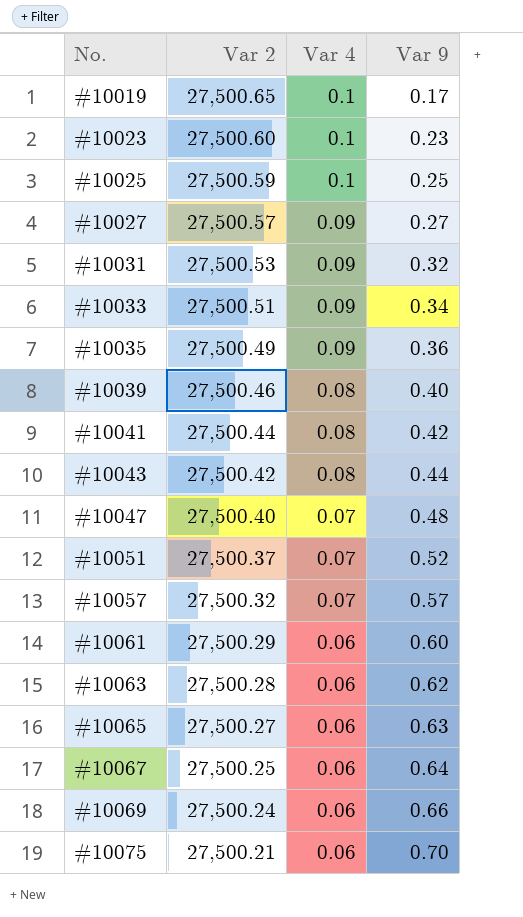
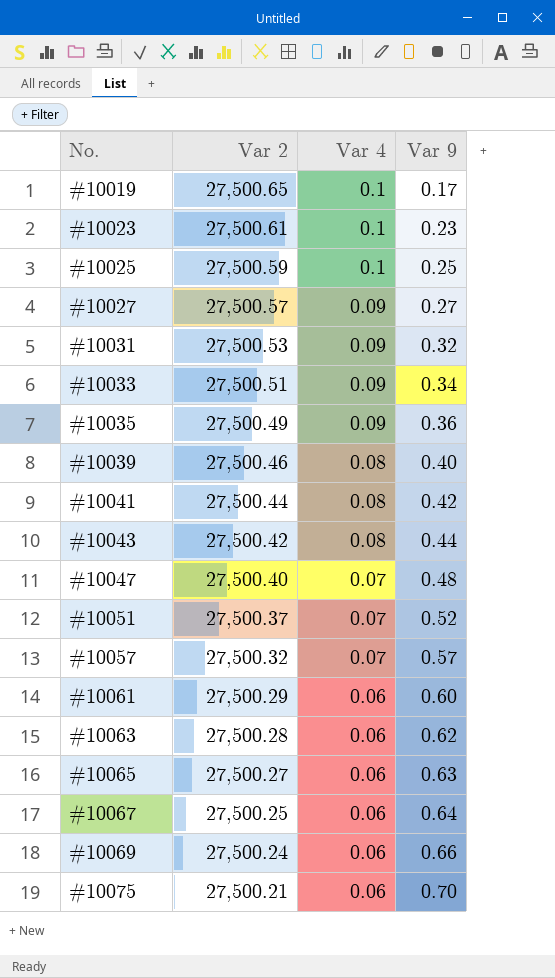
#10023 | Var 2: 27,500.60 -> 27,500.61

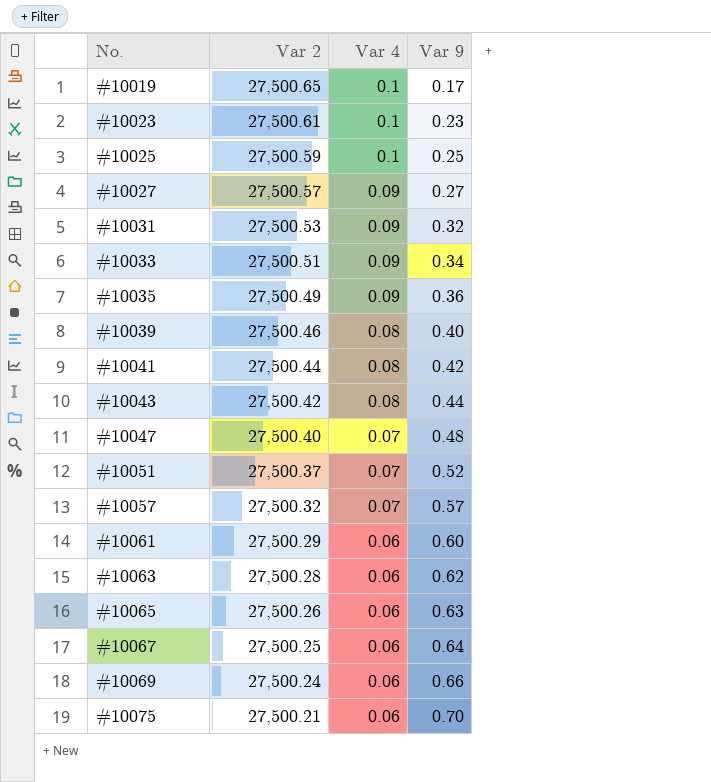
#10065 | Var 2: 27,500.27 -> 27,500.26

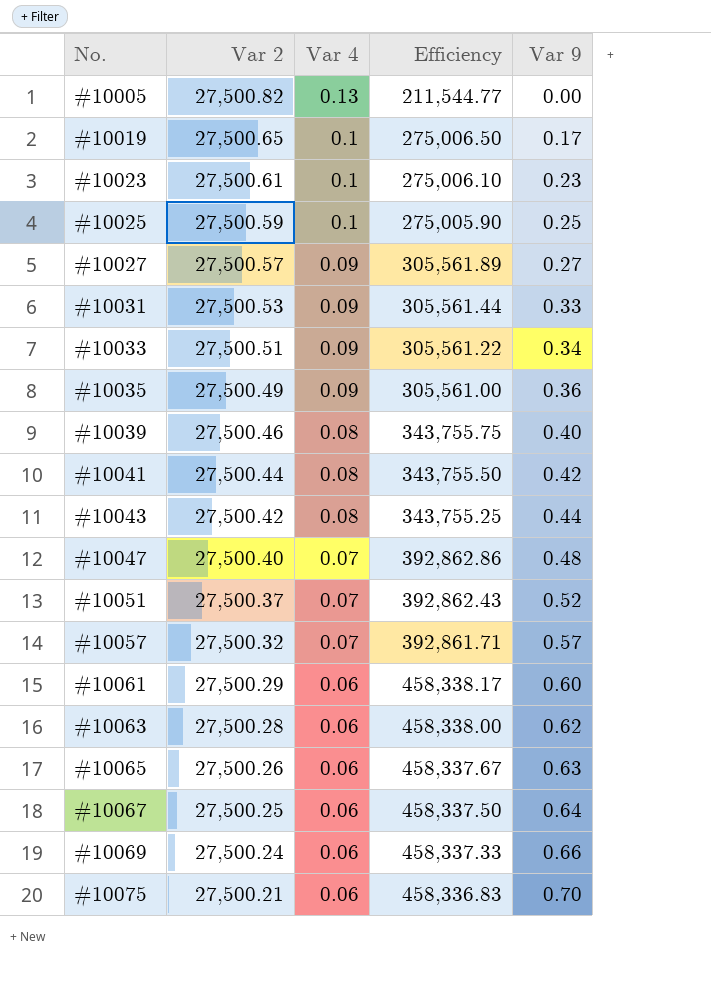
column Efficiency | formula: none -> [Var 2] / [Var 4]
row #10005: none -> 27,500.82 | 0.13 | 211,544.77 | 0.00
#10031 | Var 9: 0.32 -> 0.33

